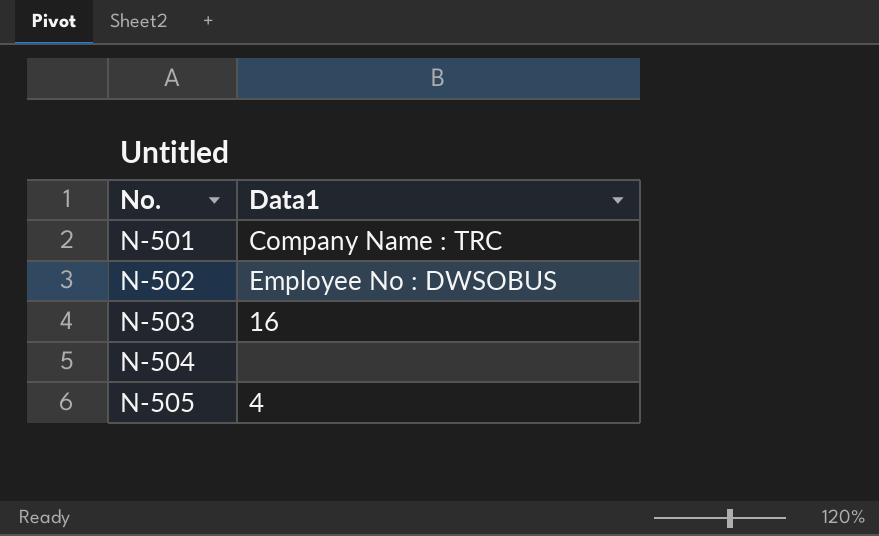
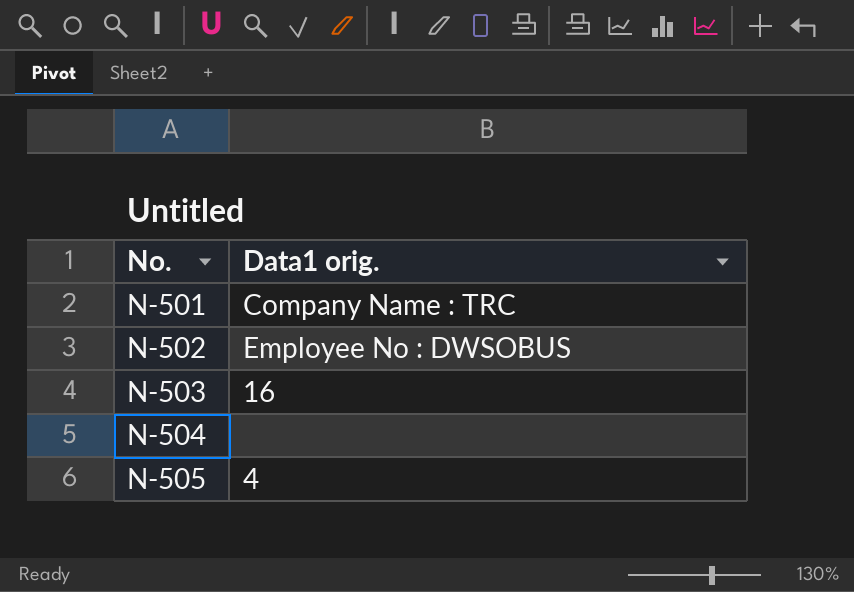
column name: Data1 -> Data1 orig.

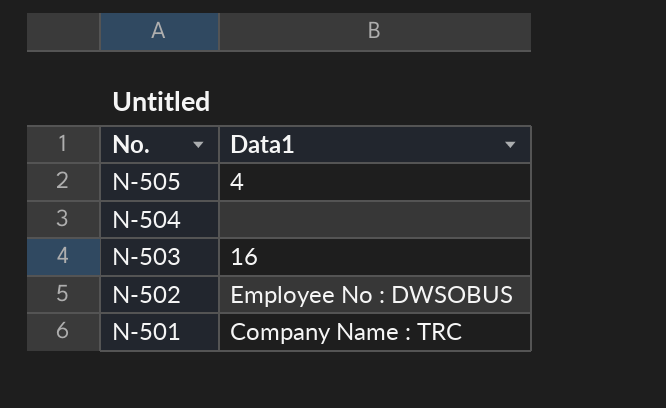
row order: No. ascending -> No. descending
column name: Data1 orig. -> Data1

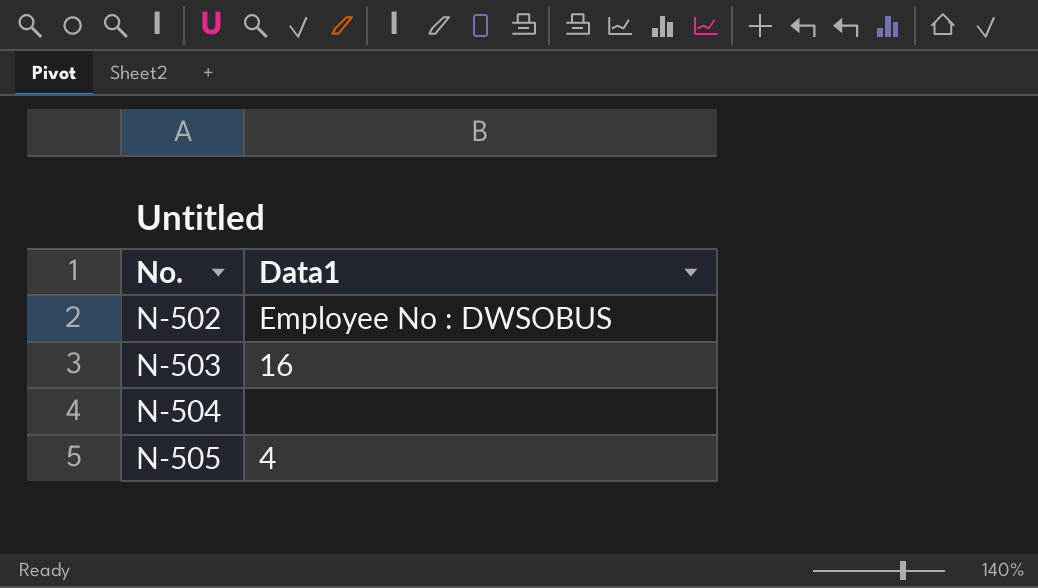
row order: No. descending -> No. ascending
row N-501: Company Name : TRC -> none

